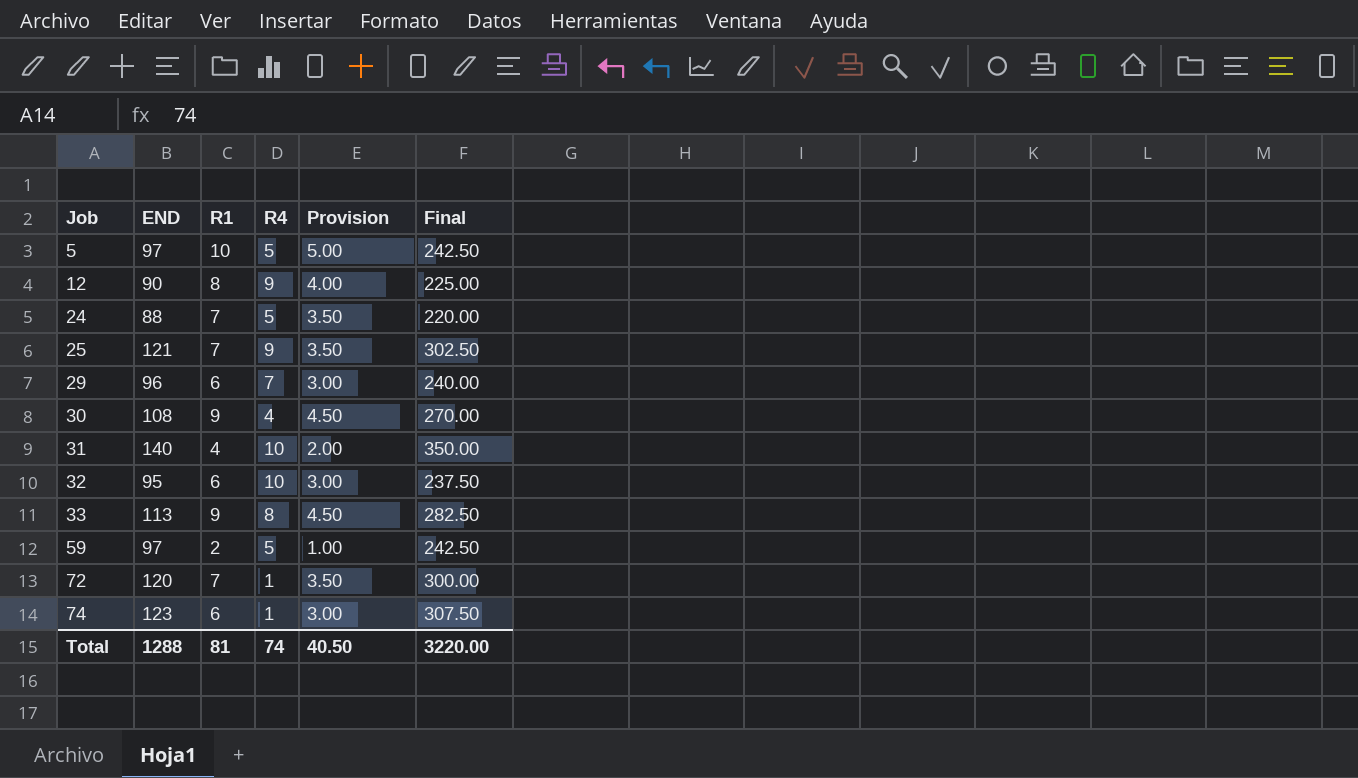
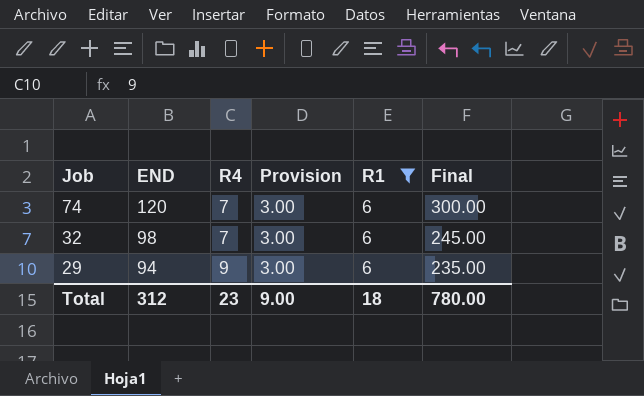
filter: none -> R1 = 6
row order: Job ascending -> Job descending
column R1 | position: 3 -> 5
74 | END: 123 -> 120
74 | R4: 1 -> 7
74 | Final: 307.50 -> 300.00
32 | END: 95 -> 98
32 | R4: 10 -> 7
32 | Final: 237.50 -> 245.00
29 | END: 96 -> 94
29 | R4: 7 -> 9
29 | Final: 240.00 -> 235.00
Total | END: 1288 -> 312
Total | R4: 74 -> 23
Total | Provision: 40.50 -> 9.00
Total | R1: 81 -> 18
Total | Final: 3220.00 -> 780.00

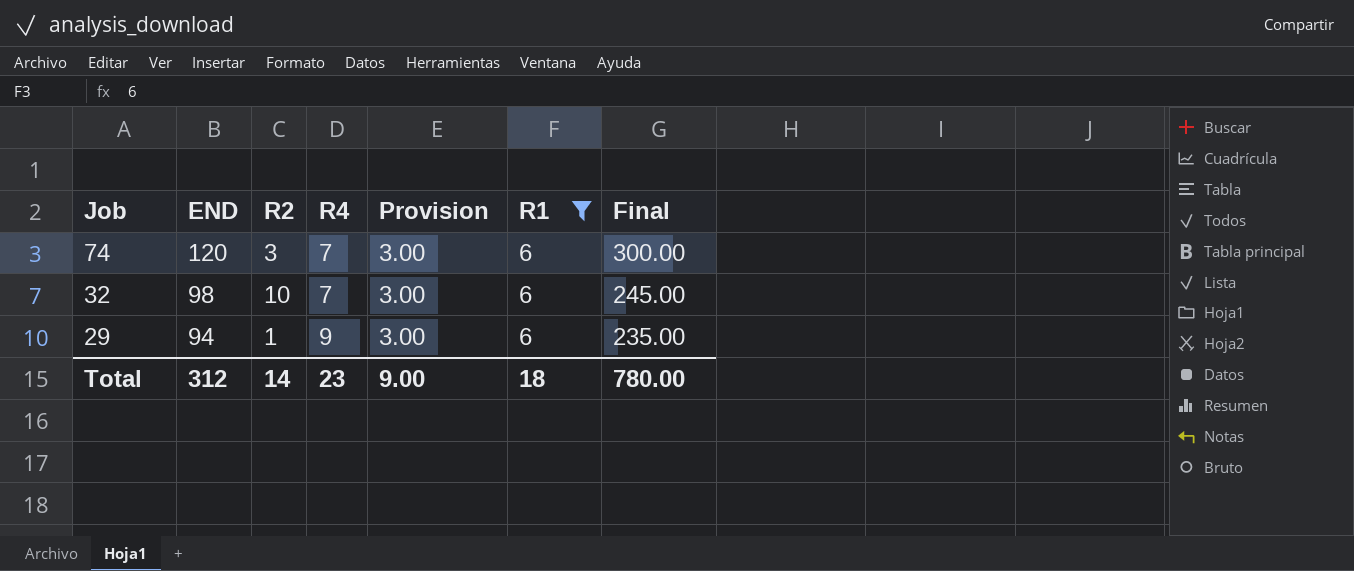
column R2 | position: none -> 3

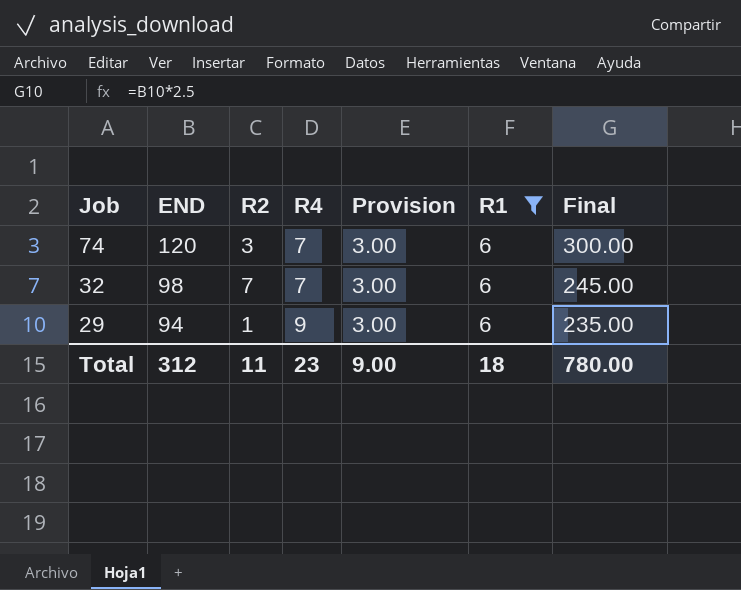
32 | R2: 10 -> 7
Total | R2: 14 -> 11

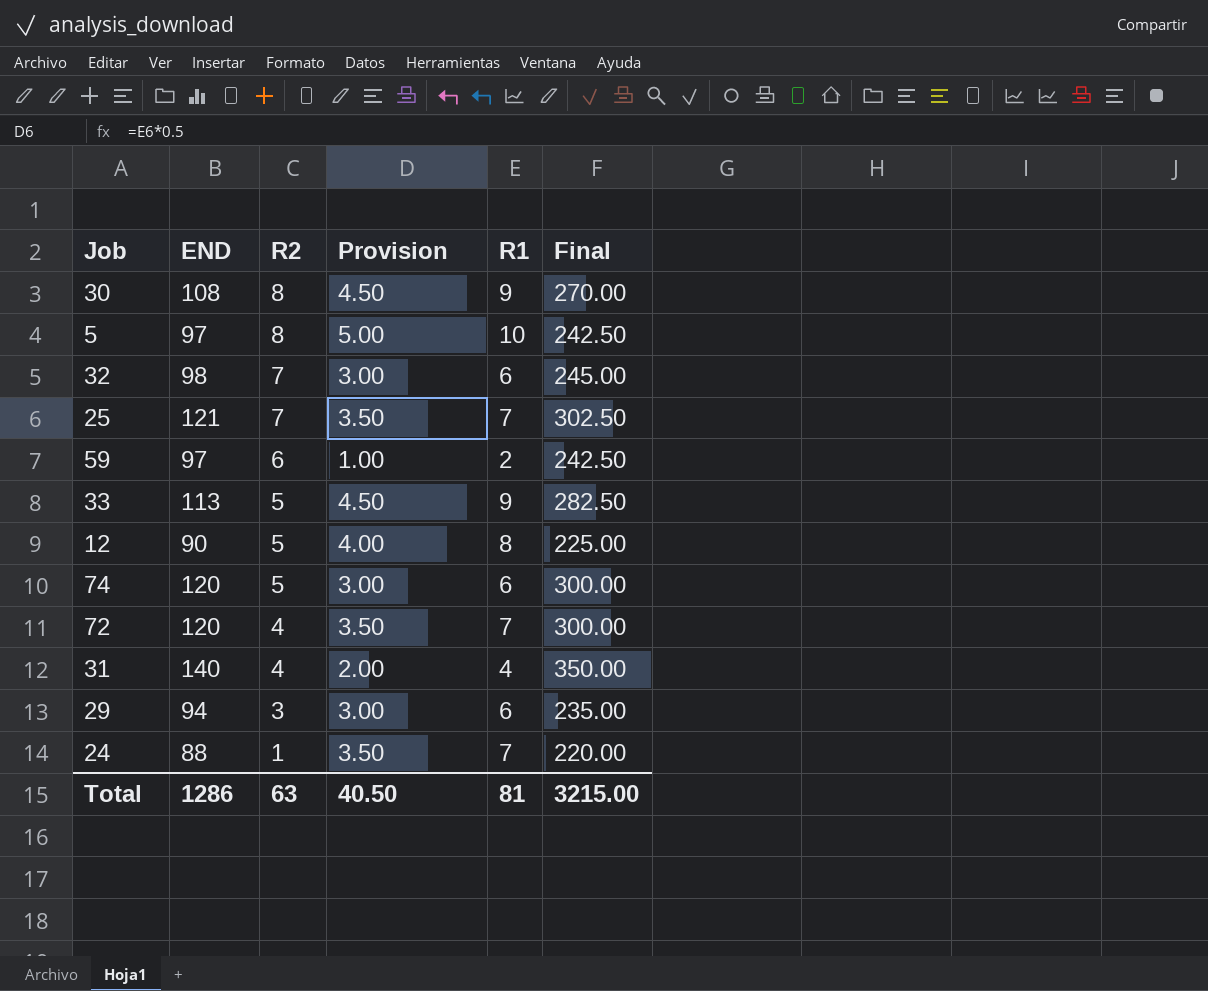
filter: R1 = 6 -> none
row order: Job descending -> R2 descending
column R4 | position: 4 -> none
74 | R2: 3 -> 5
29 | R2: 1 -> 3
Total | END: 312 -> 1286
Total | R2: 11 -> 63
Total | Provision: 9.00 -> 40.50
Total | R1: 18 -> 81
Total | Final: 780.00 -> 3215.00

